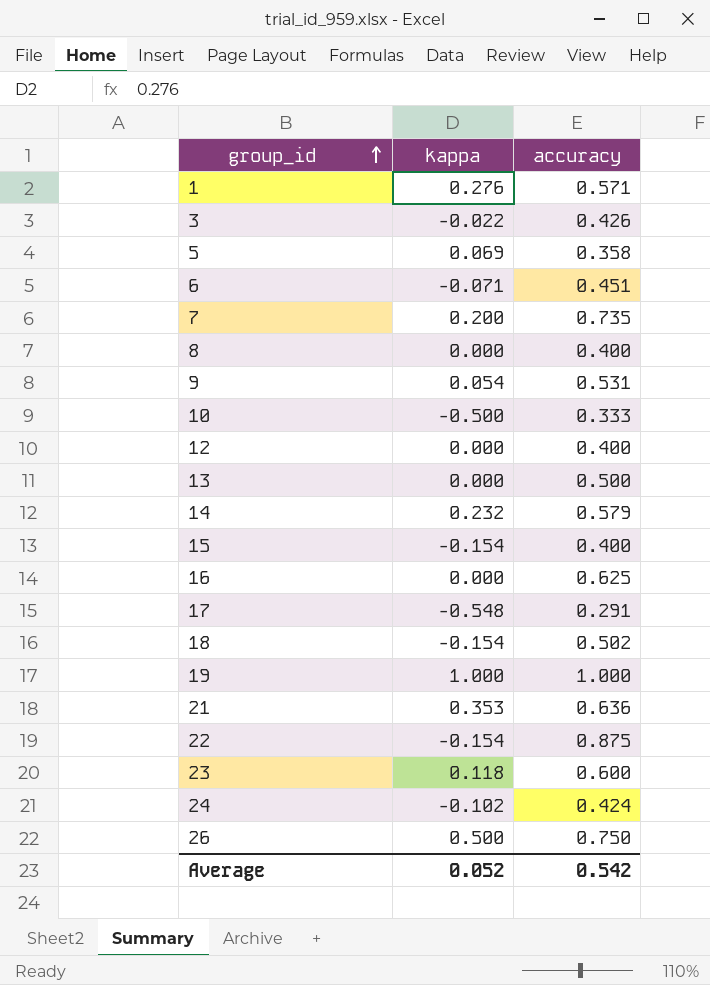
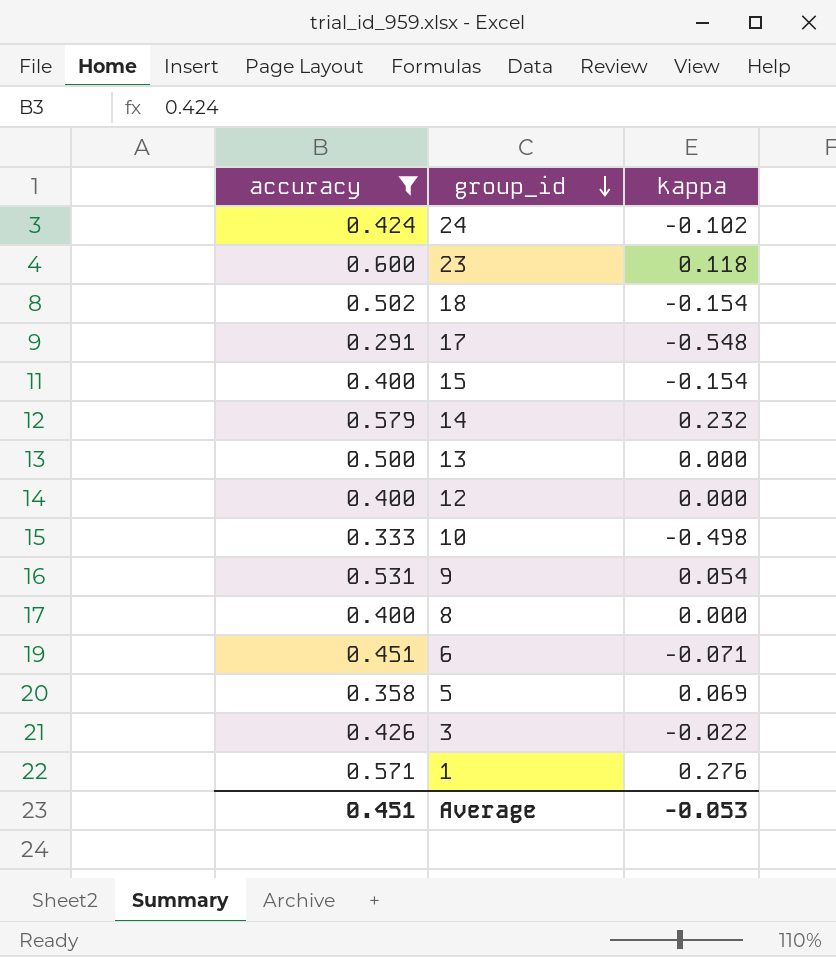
filter: none -> accuracy <= 0.600
row order: group_id ascending -> group_id descending
column accuracy | position: 3 -> 1
10 | kappa: -0.500 -> -0.498
Average | accuracy: 0.542 -> 0.451
Average | kappa: 0.052 -> -0.053

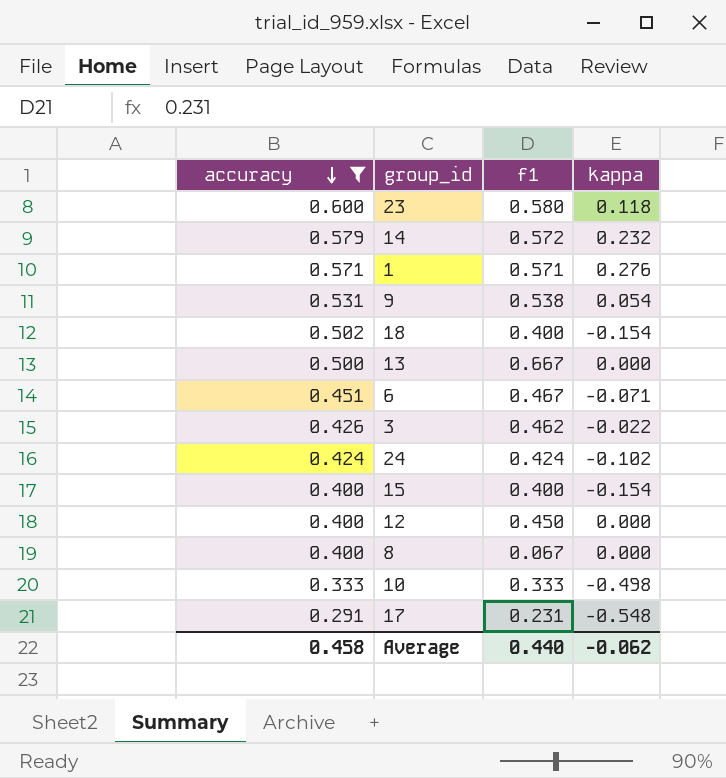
row order: group_id descending -> accuracy descending
column f1 | position: none -> 3
row 5: 0.358 | 0.069 -> none
Average | accuracy: 0.451 -> 0.458
Average | kappa: -0.053 -> -0.062

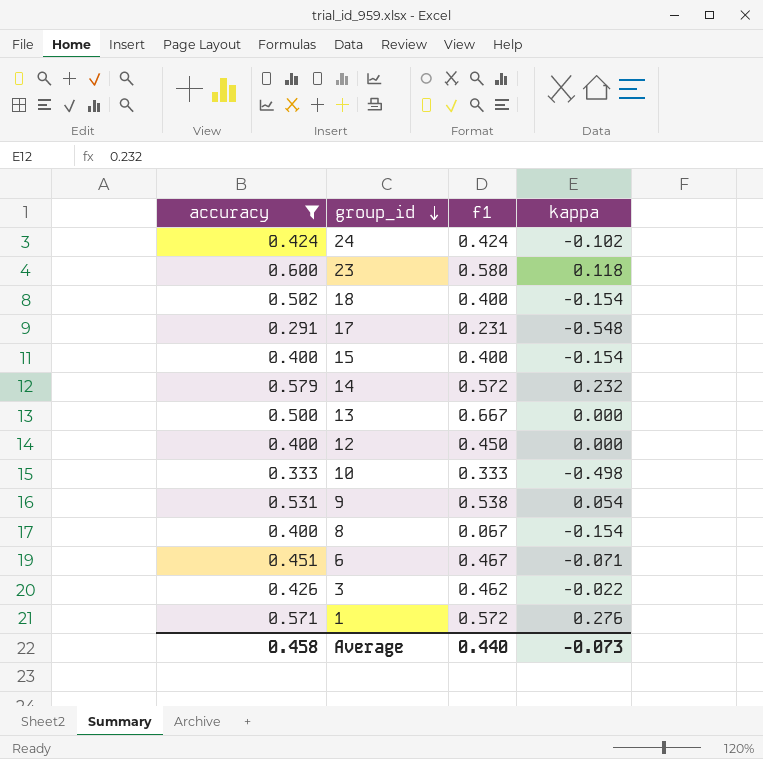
row order: accuracy descending -> group_id descending
8 | kappa: 0.000 -> -0.154
1 | f1: 0.571 -> 0.572
Average | kappa: -0.062 -> -0.073

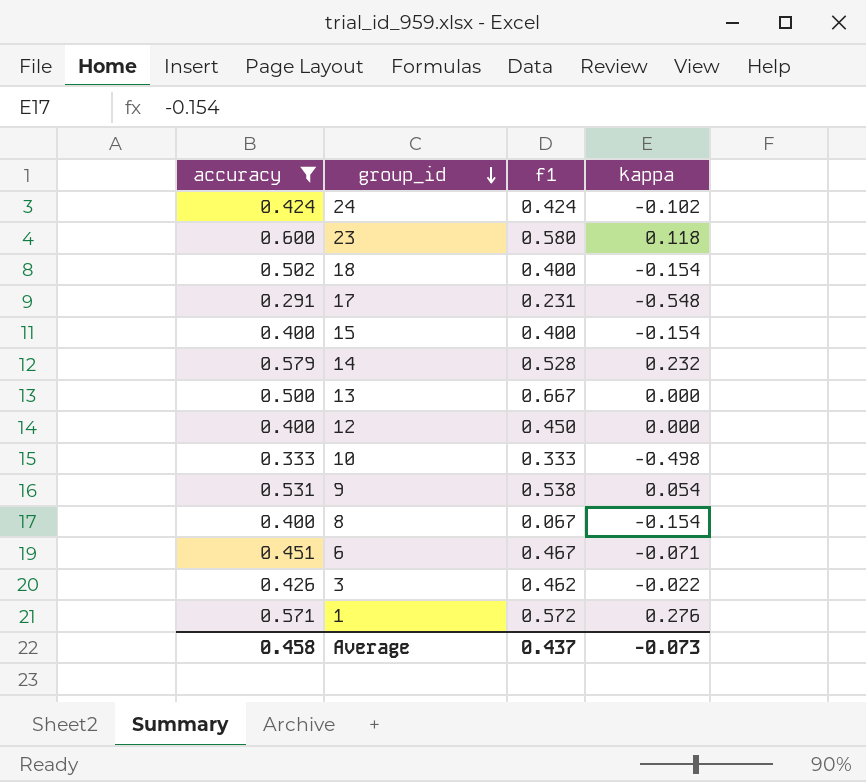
14 | f1: 0.572 -> 0.528
Average | f1: 0.440 -> 0.437

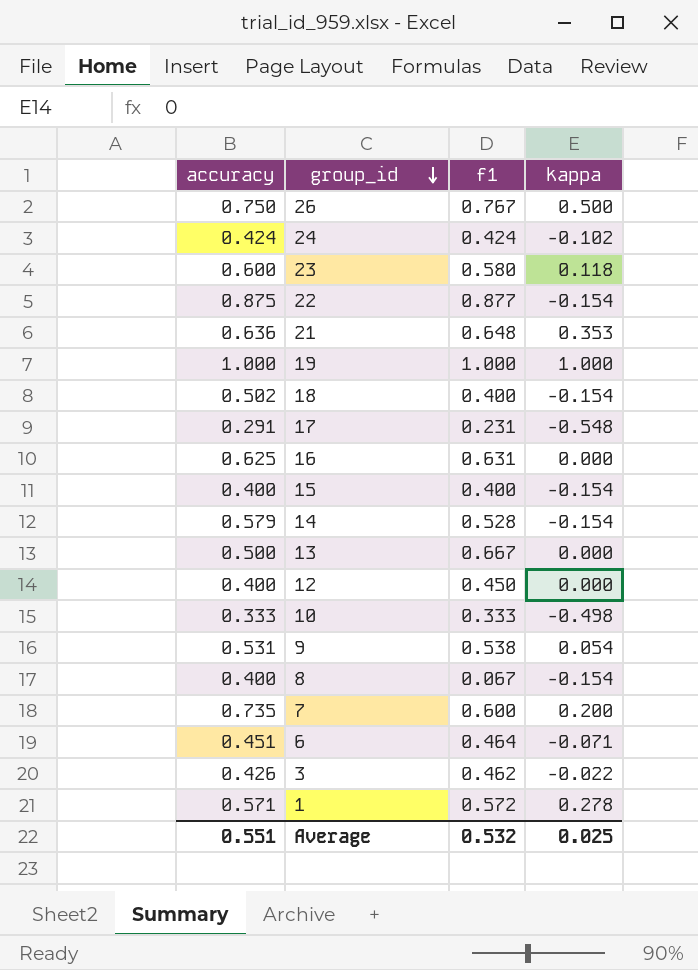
filter: accuracy <= 0.600 -> none
14 | kappa: 0.232 -> -0.154
6 | f1: 0.467 -> 0.464
1 | kappa: 0.276 -> 0.278
Average | accuracy: 0.458 -> 0.551
Average | f1: 0.437 -> 0.532
Average | kappa: -0.073 -> 0.025

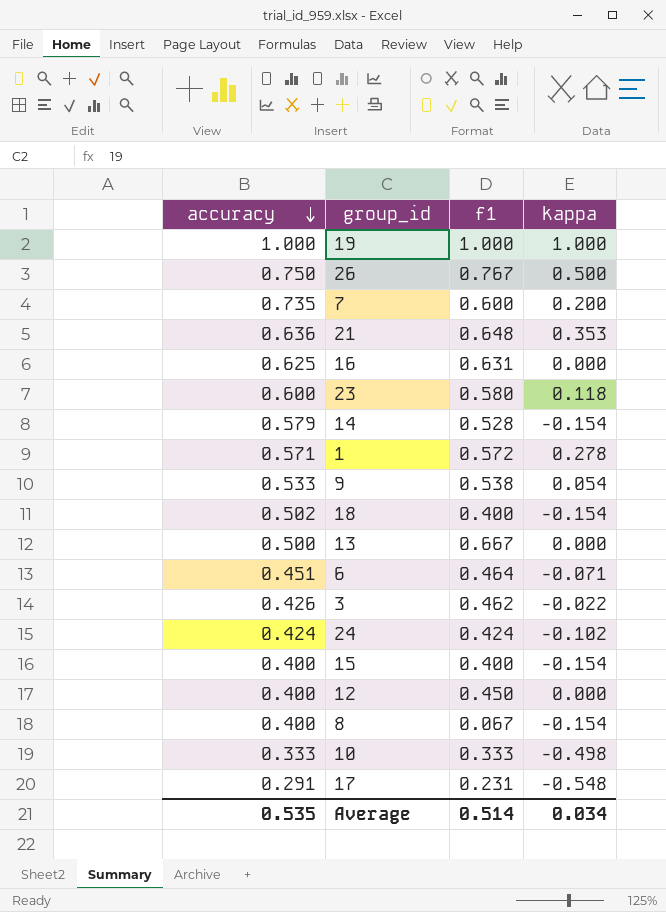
row order: group_id descending -> accuracy descending
row 22: 0.875 | 0.877 | -0.154 -> none
9 | accuracy: 0.531 -> 0.533
Average | accuracy: 0.551 -> 0.535
Average | f1: 0.532 -> 0.514
Average | kappa: 0.025 -> 0.034

